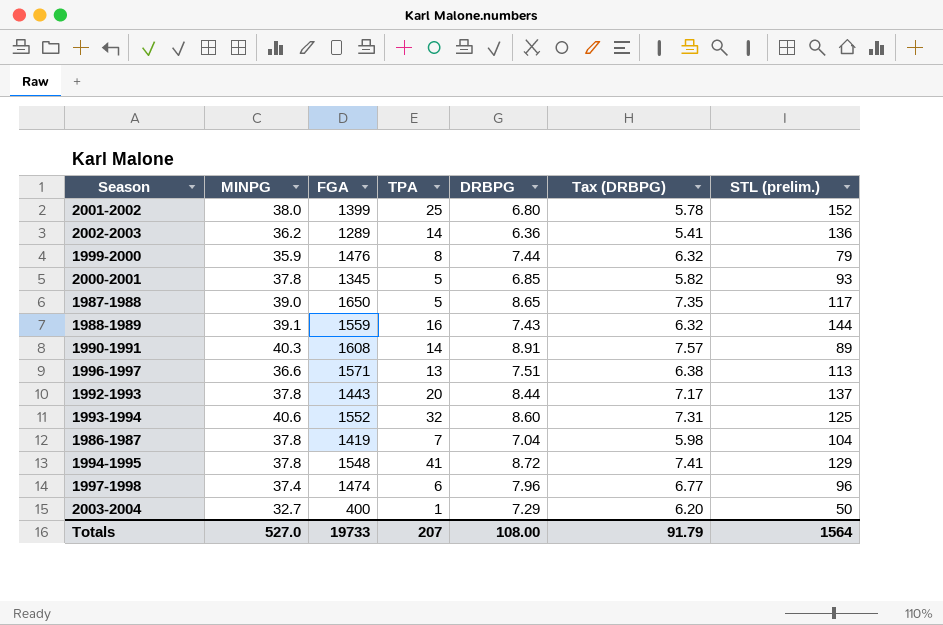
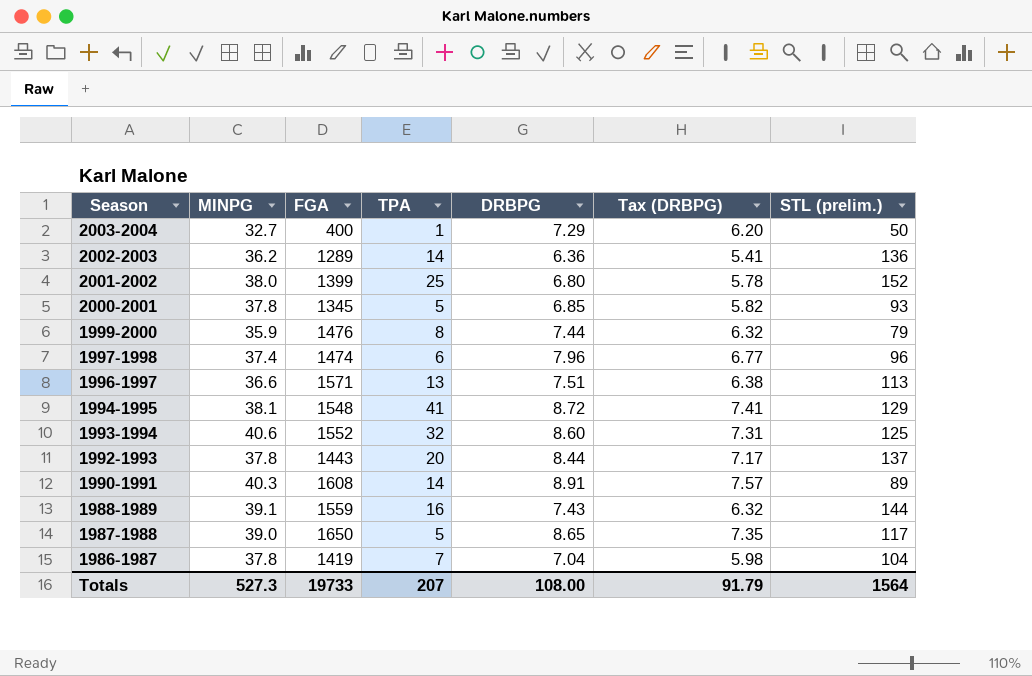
row order: none -> Season descending
1994-1995 | MINPG: 37.8 -> 38.1
Totals | MINPG: 527.0 -> 527.3

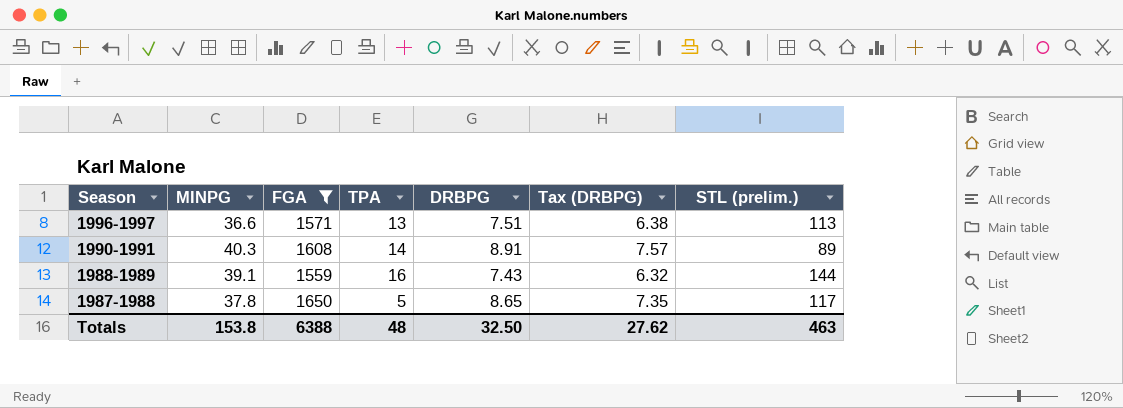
filter: none -> FGA >= 1559
1987-1988 | MINPG: 39.0 -> 37.8
Totals | MINPG: 527.3 -> 153.8
Totals | FGA: 19733 -> 6388
Totals | TPA: 207 -> 48
Totals | DRBPG: 108.00 -> 32.50
Totals | Tax (DRBPG): 91.79 -> 27.62
Totals | STL (prelim.): 1564 -> 463

